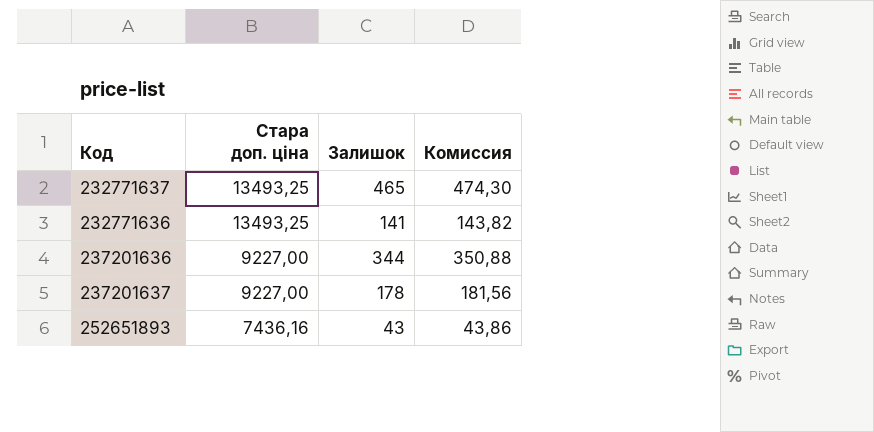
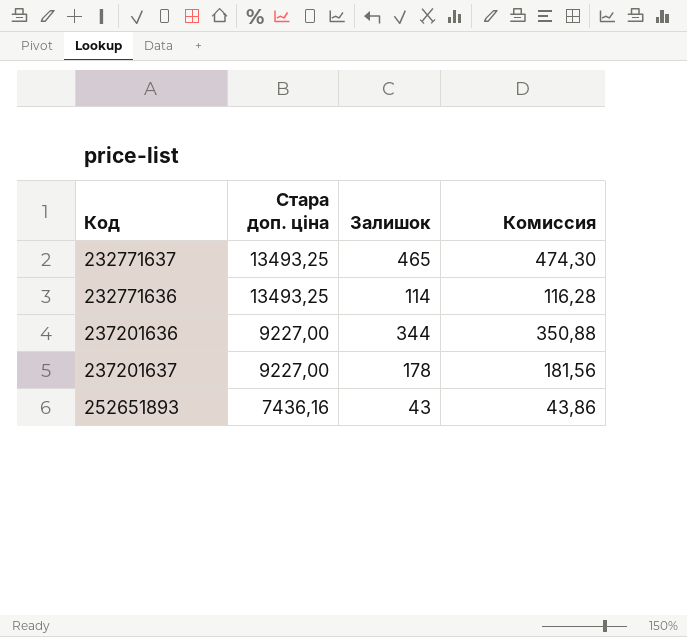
232771636 | Залишок: 141 -> 114
232771636 | Комиссия: 143,82 -> 116,28

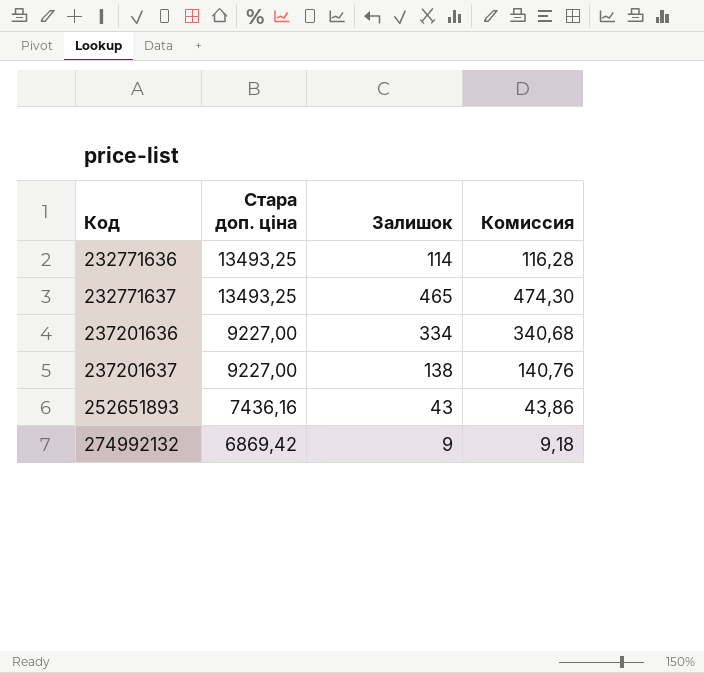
row order: Стара доп. ціна descending -> Код ascending
237201636 | Залишок: 344 -> 334
237201636 | Комиссия: 350,88 -> 340,68
237201637 | Залишок: 178 -> 138
237201637 | Комиссия: 181,56 -> 140,76
row 274992132: none -> 6869,42 | 9 | 9,18

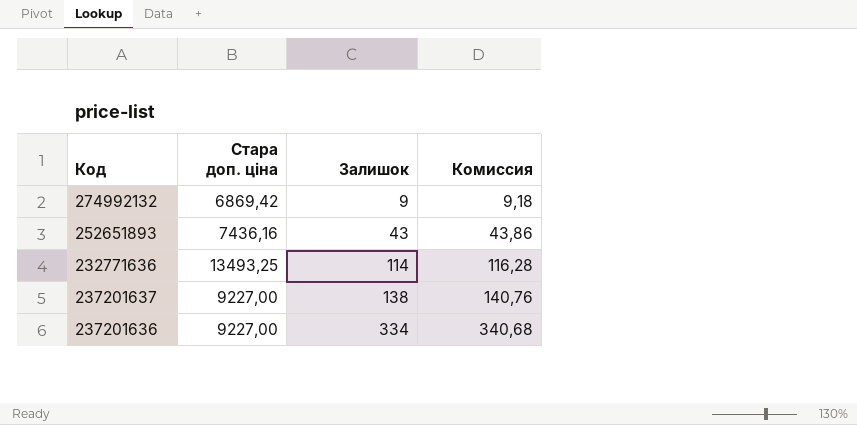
row order: Код ascending -> Залишок ascending
row 232771637: 13493,25 | 465 | 474,30 -> none

